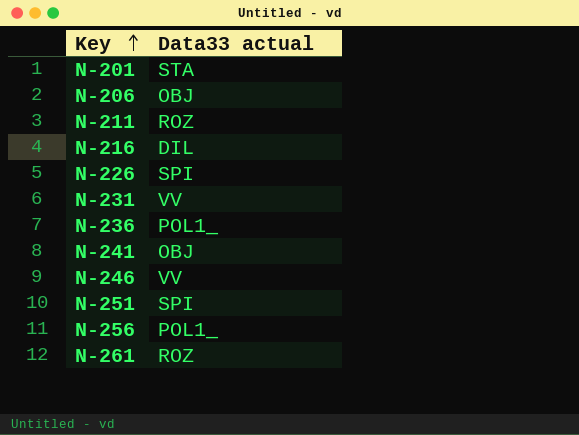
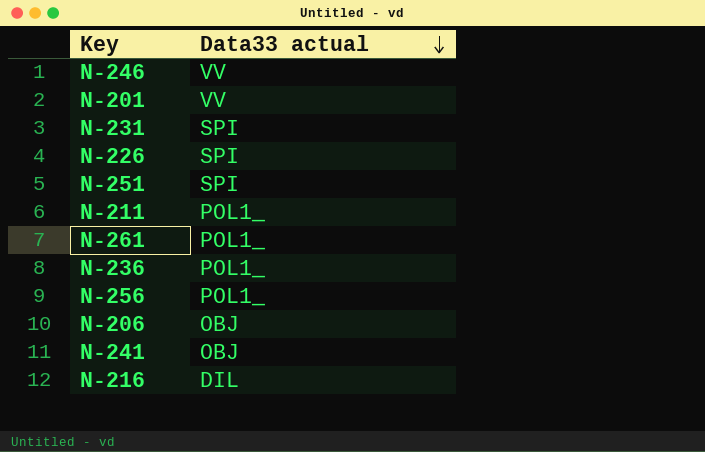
row order: Key ascending -> Data33 actual descending
N-201 | Data33 actual: STA -> VV
N-231 | Data33 actual: VV -> SPI
N-211 | Data33 actual: ROZ -> POL1_
N-261 | Data33 actual: ROZ -> POL1_

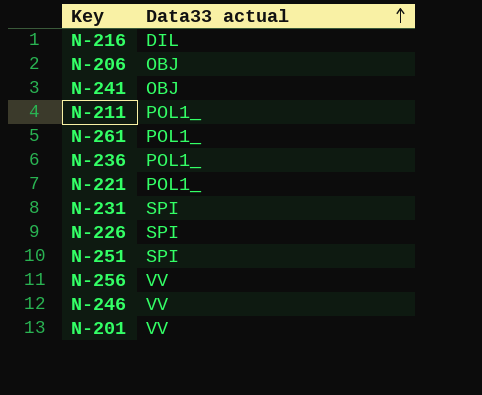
row order: Data33 actual descending -> Data33 actual ascending
row N-221: none -> POL1_
N-256 | Data33 actual: POL1_ -> VV

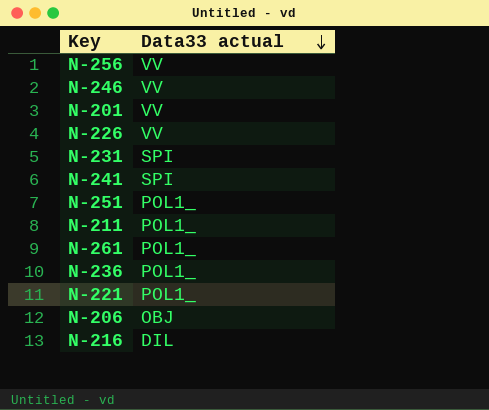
row order: Data33 actual ascending -> Data33 actual descending
N-226 | Data33 actual: SPI -> VV
N-241 | Data33 actual: OBJ -> SPI
N-251 | Data33 actual: SPI -> POL1_

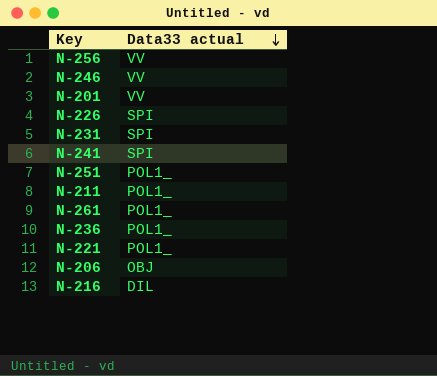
N-226 | Data33 actual: VV -> SPI

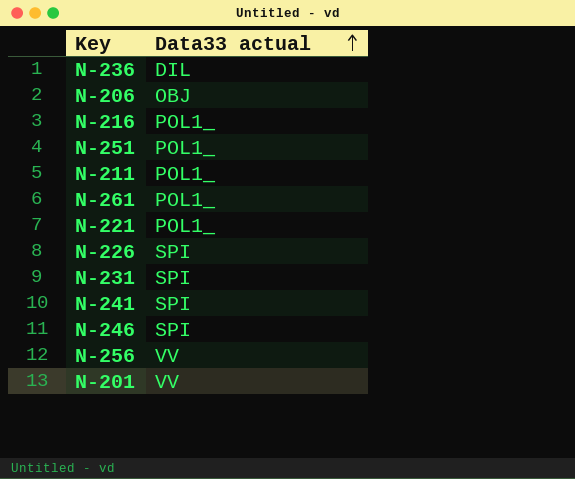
row order: Data33 actual descending -> Data33 actual ascending
N-236 | Data33 actual: POL1_ -> DIL
N-216 | Data33 actual: DIL -> POL1_
N-246 | Data33 actual: VV -> SPI

